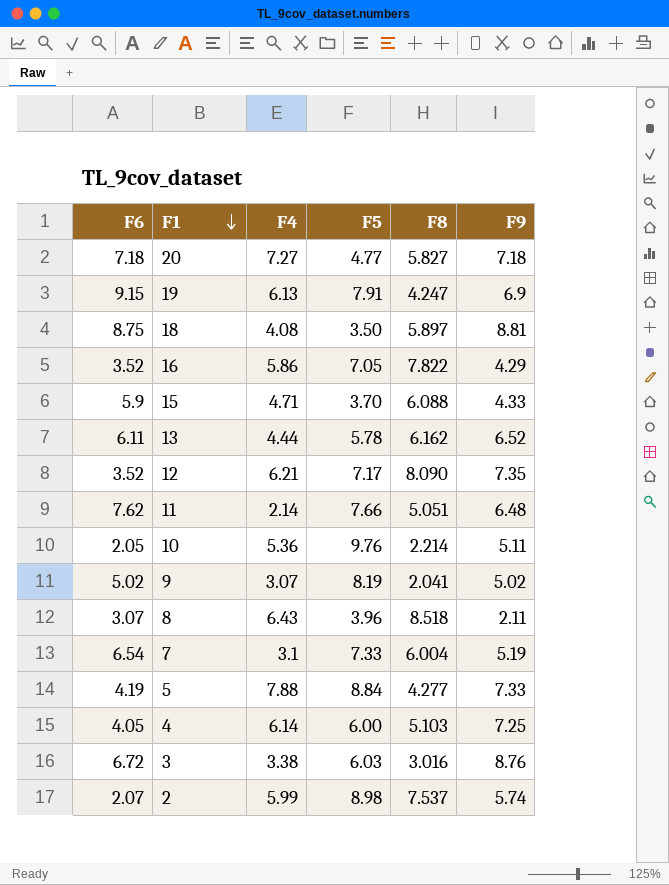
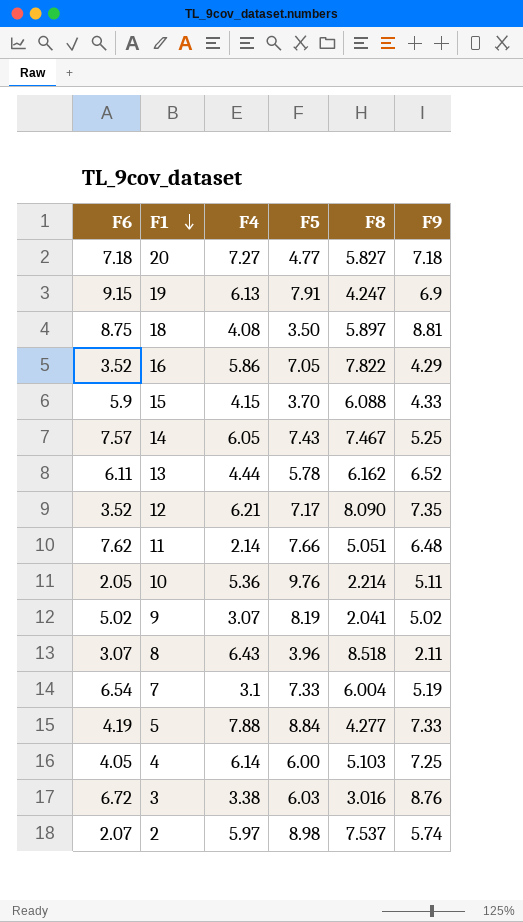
15 | F4: 4.71 -> 4.15
row 14: none -> 7.57 | 6.05 | 7.43 | 7.467 | 5.25
2 | F4: 5.99 -> 5.97

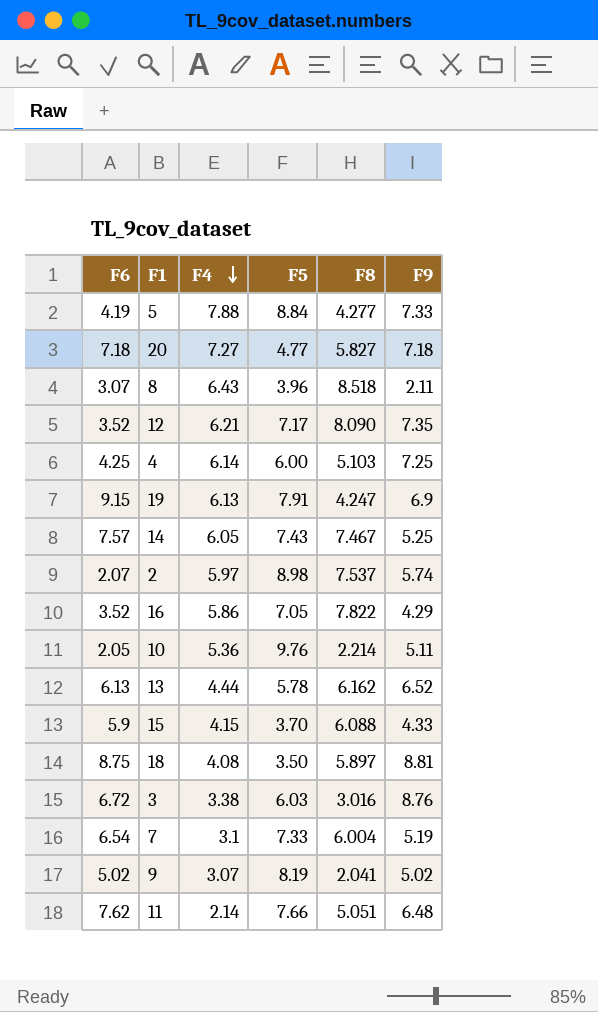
row order: F1 descending -> F4 descending
4 | F6: 4.05 -> 4.25
13 | F6: 6.11 -> 6.13

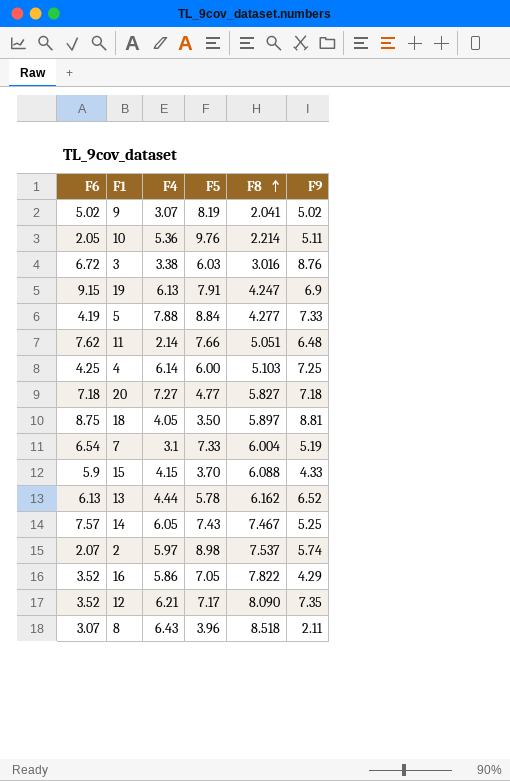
row order: F4 descending -> F8 ascending
18 | F4: 4.08 -> 4.05

